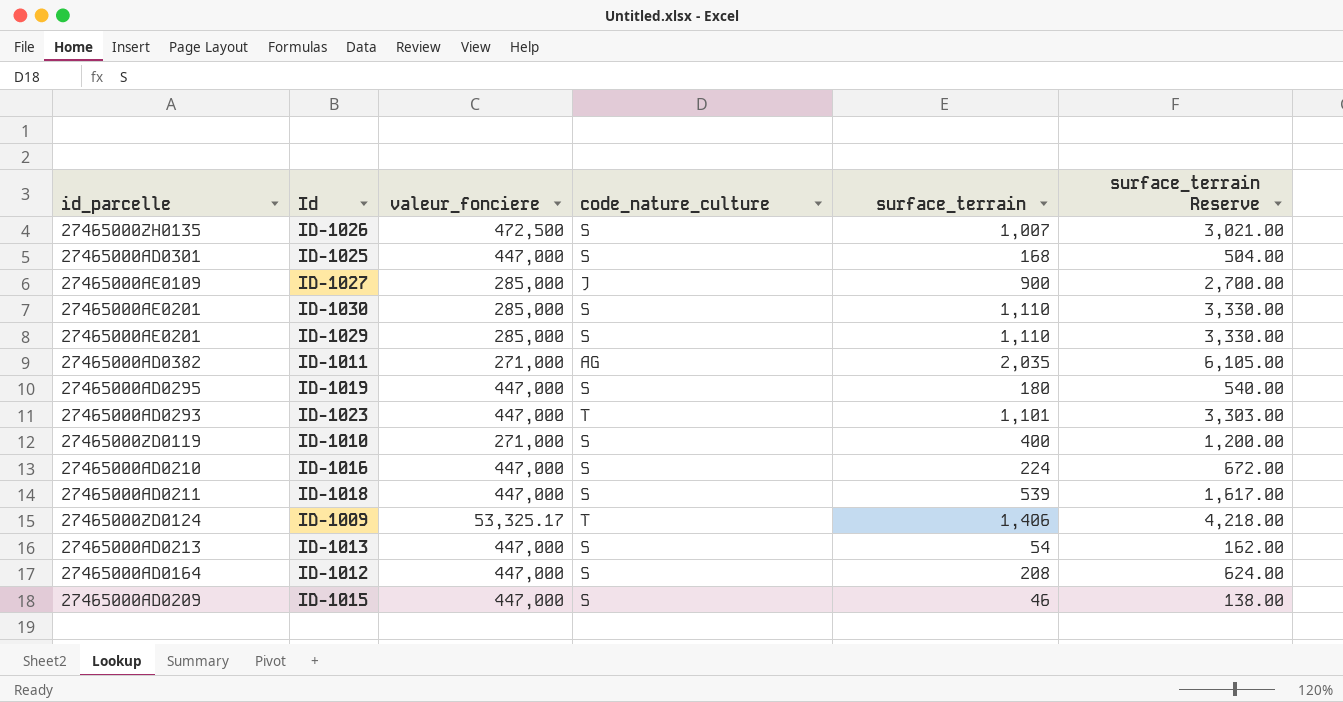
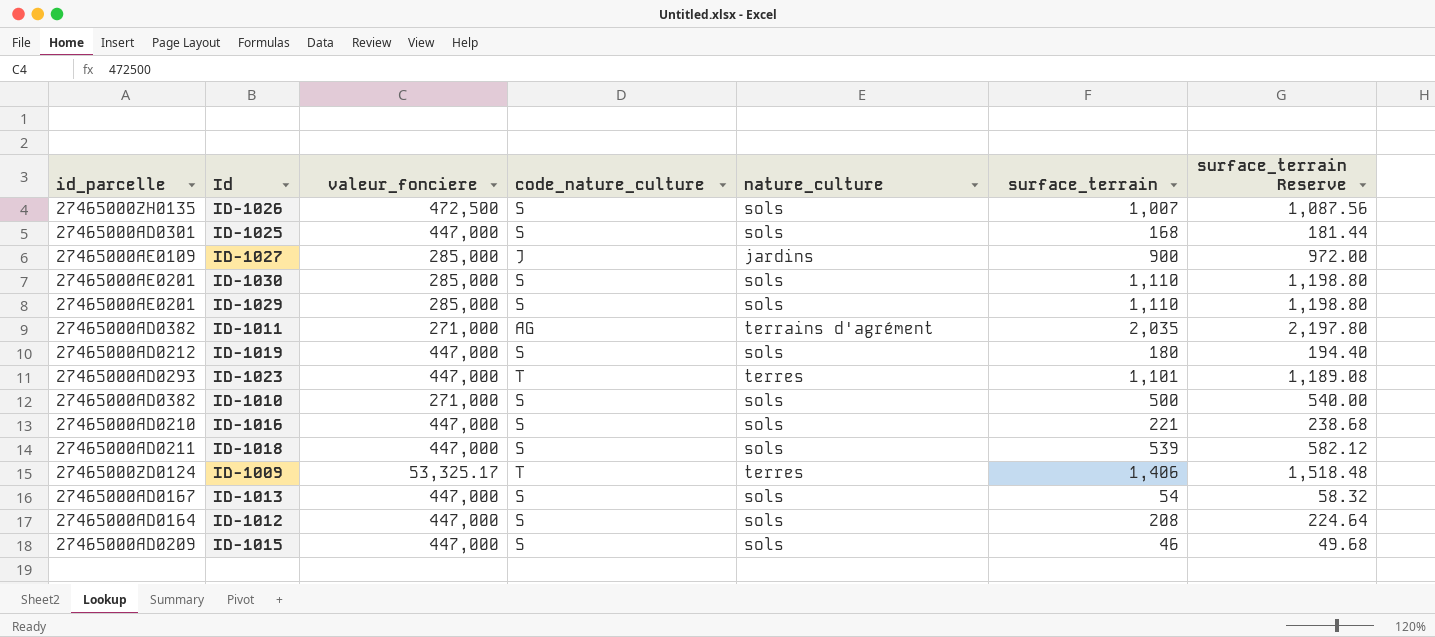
column nature_culture | position: none -> 5
column surface_terrain Reserve | formula: [surface_terrain] * 3 -> [surface_terrain] * 1.08
ID-1019 | id_parcelle: 27465000AD0295 -> 27465000AD0212
ID-1010 | id_parcelle: 27465000ZD0119 -> 27465000AD0382
ID-1010 | surface_terrain: 400 -> 500
ID-1016 | surface_terrain: 224 -> 221
ID-1013 | id_parcelle: 27465000AD0213 -> 27465000AD0167

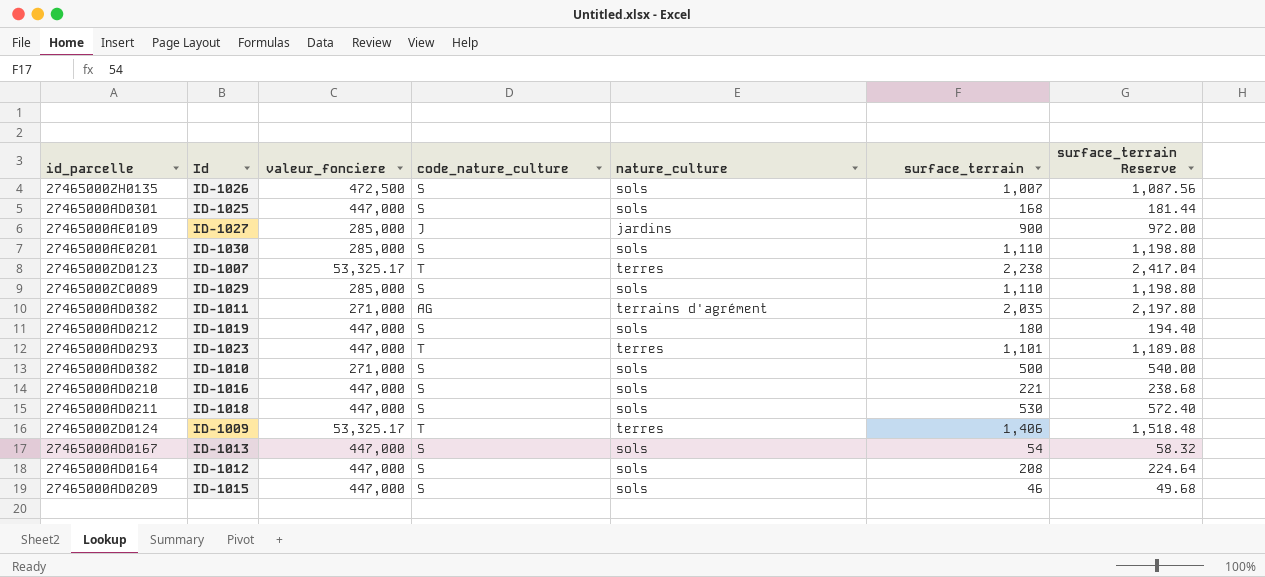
row ID-1007: none -> 27465000ZD0123 | 53,325.17 | T | terres | 2,238 | 2,417.04
ID-1029 | id_parcelle: 27465000AE0201 -> 27465000ZC0089
ID-1018 | surface_terrain: 539 -> 530
ID-1018 | surface_terrain Reserve: 582.12 -> 572.40

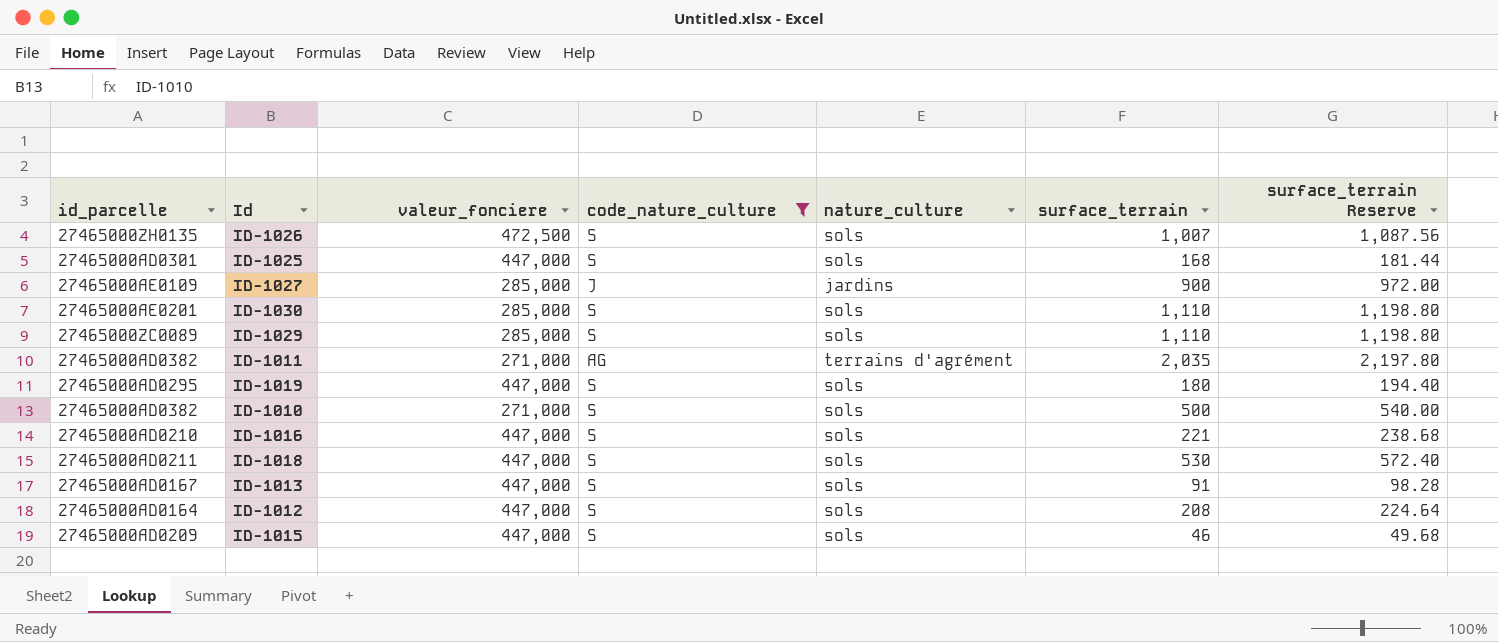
filter: none -> code_nature_culture != T
ID-1019 | id_parcelle: 27465000AD0212 -> 27465000AD0295
ID-1013 | surface_terrain: 54 -> 91
ID-1013 | surface_terrain Reserve: 58.32 -> 98.28

